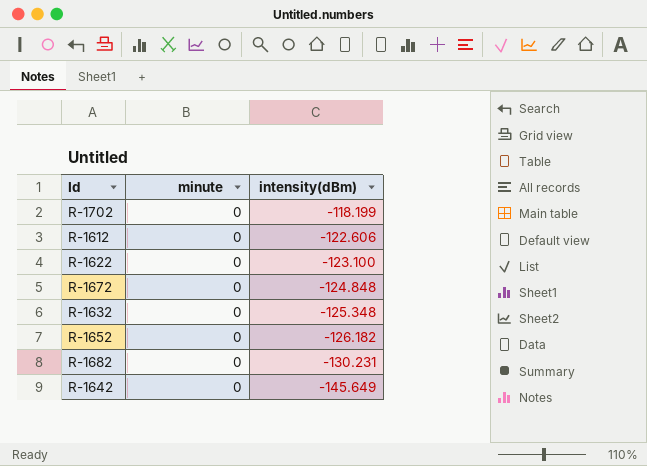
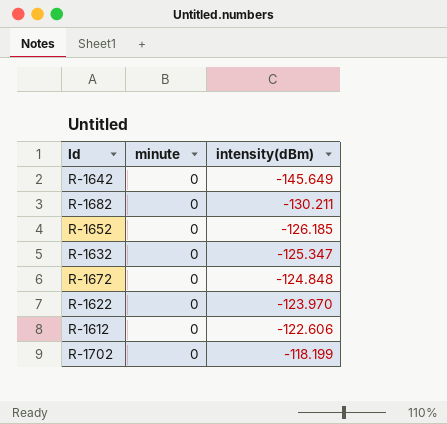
row order: intensity(dBm) descending -> intensity(dBm) ascending
R-1682 | intensity(dBm): -130.231 -> -130.211
R-1652 | intensity(dBm): -126.182 -> -126.185
R-1632 | intensity(dBm): -125.348 -> -125.347
R-1622 | intensity(dBm): -123.100 -> -123.970

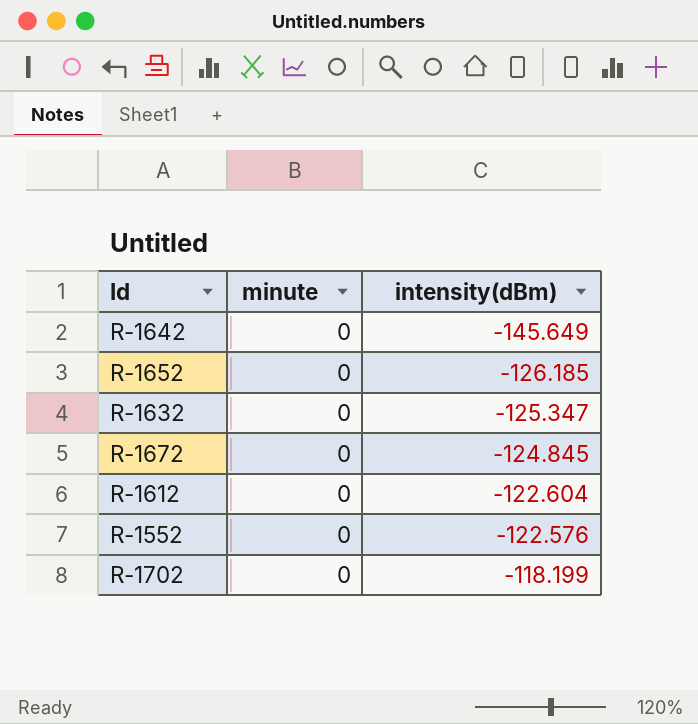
row R-1682: 0 | -130.211 -> none
row R-1622: 0 | -123.970 -> none
R-1672 | intensity(dBm): -124.848 -> -124.845
R-1612 | intensity(dBm): -122.606 -> -122.604
row R-1552: none -> 0 | -122.576

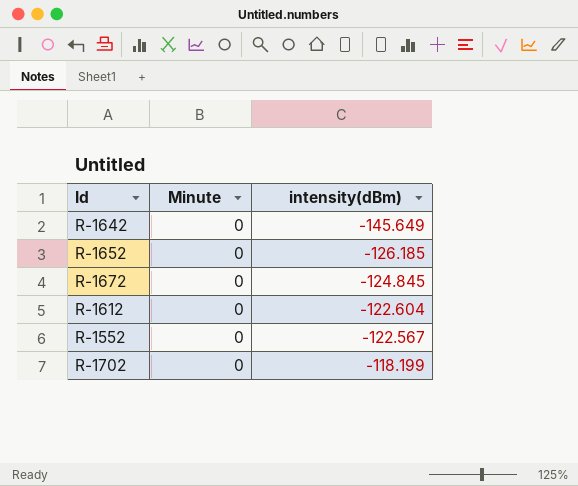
column name: minute -> Minute
row R-1632: 0 | -125.347 -> none
R-1552 | intensity(dBm): -122.576 -> -122.567

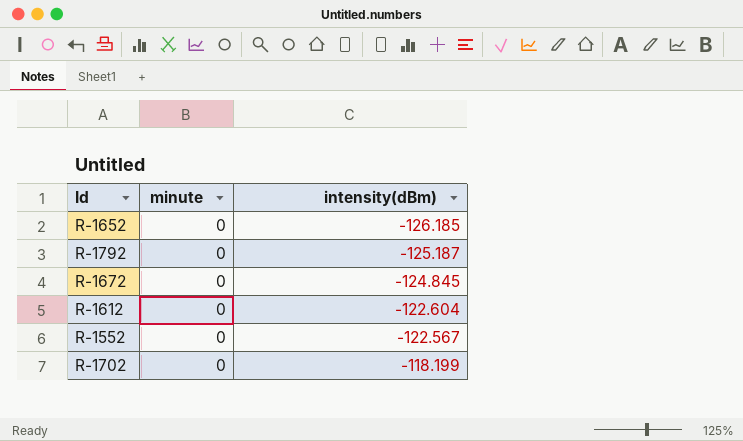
column name: Minute -> minute
row R-1642: 0 | -145.649 -> none
row R-1792: none -> 0 | -125.187

